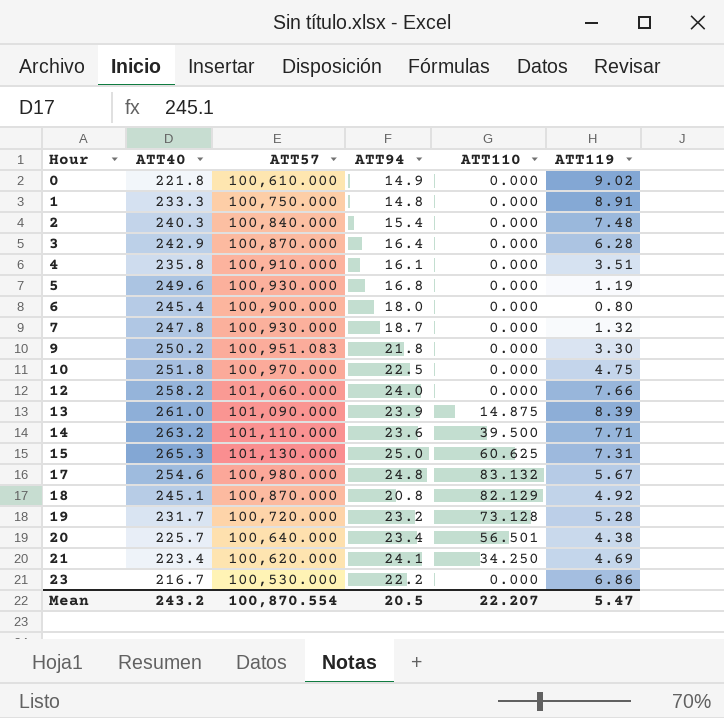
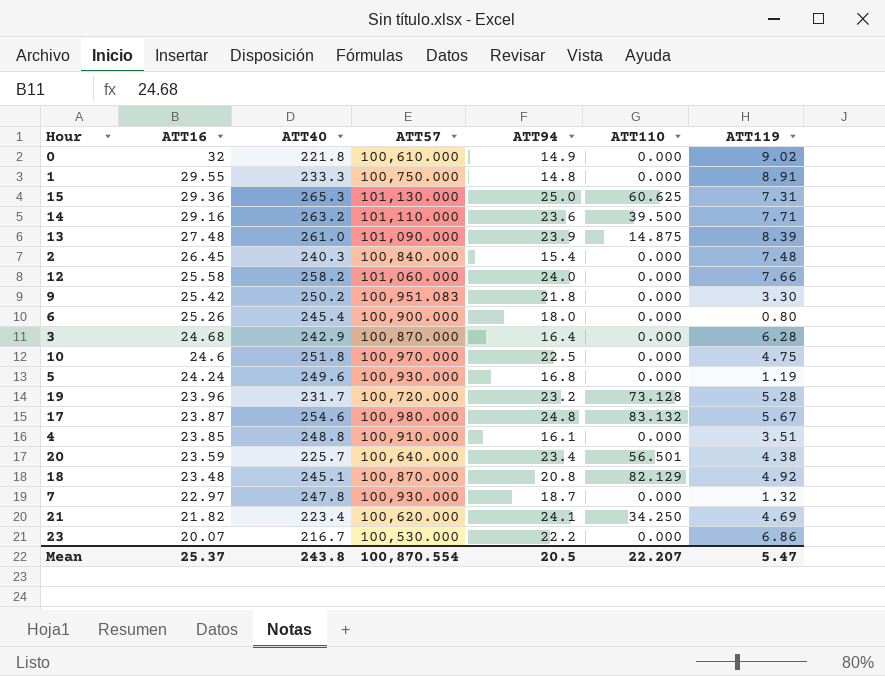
row order: Hour ascending -> ATT16 descending
column ATT16 | position: none -> 2
4 | ATT40: 235.8 -> 248.8
Mean | ATT40: 243.2 -> 243.8

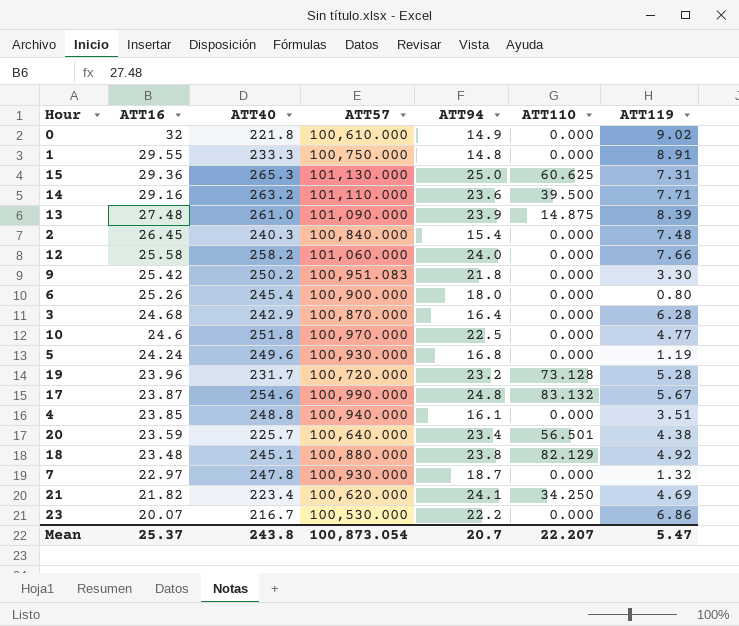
10 | ATT119: 4.75 -> 4.77
17 | ATT57: 100,980.000 -> 100,990.000
4 | ATT57: 100,910.000 -> 100,940.000
18 | ATT57: 100,870.000 -> 100,880.000
18 | ATT94: 20.8 -> 23.8
Mean | ATT57: 100,870.554 -> 100,873.054
Mean | ATT94: 20.5 -> 20.7

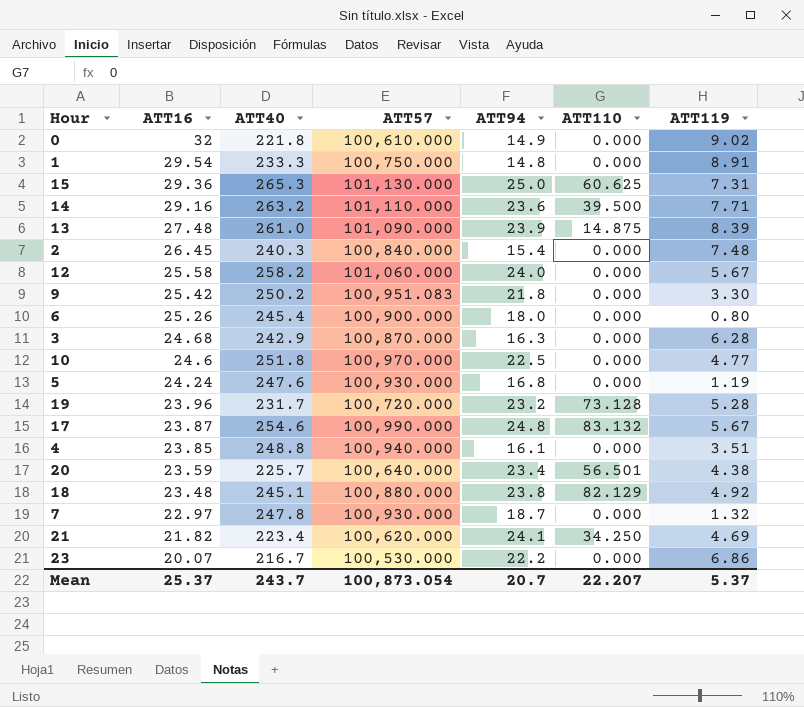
1 | ATT16: 29.55 -> 29.54
12 | ATT119: 7.66 -> 5.67
3 | ATT94: 16.4 -> 16.3
5 | ATT40: 249.6 -> 247.6
Mean | ATT40: 243.8 -> 243.7
Mean | ATT119: 5.47 -> 5.37

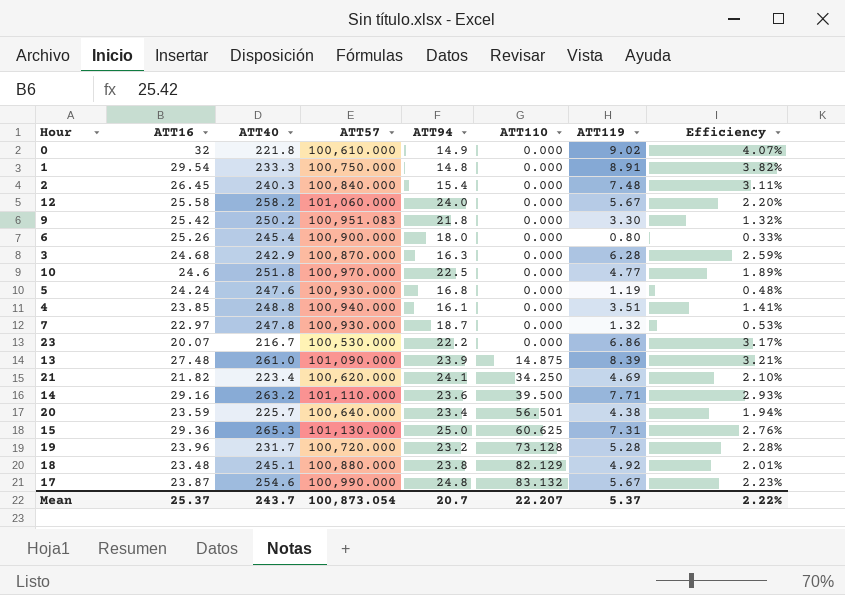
row order: ATT16 descending -> ATT110 ascending
column Efficiency | formula: none -> [ATT119] / [ATT40]

